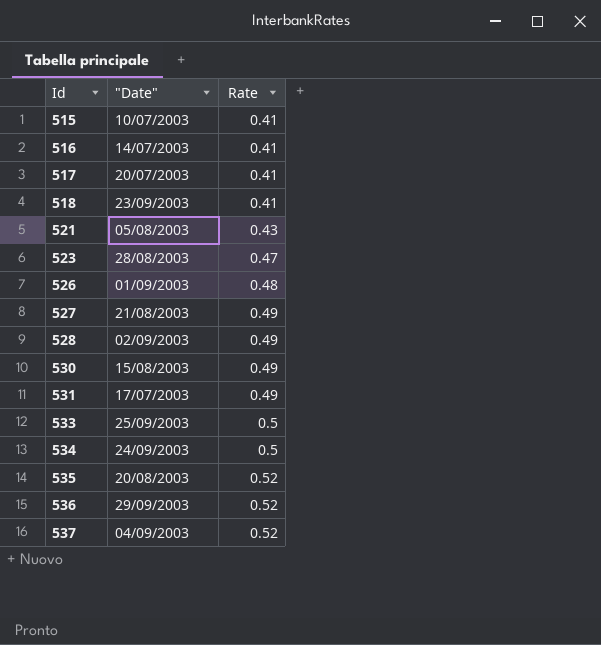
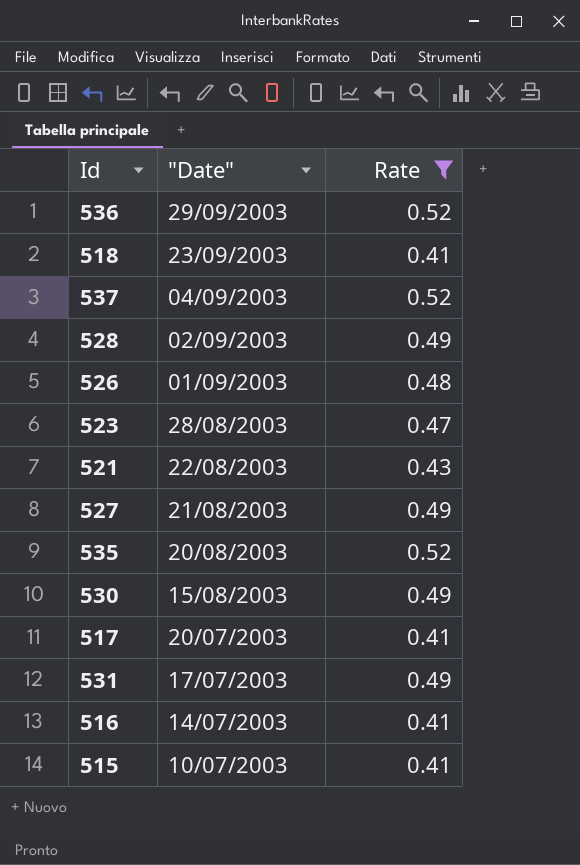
filter: none -> Rate != 0.5
row order: Id ascending -> "Date" descending
521 | "Date": 05/08/2003 -> 22/08/2003

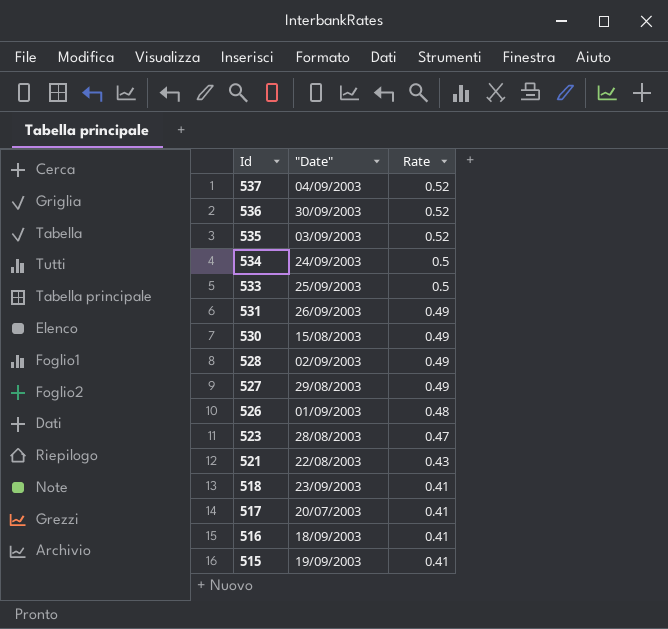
filter: Rate != 0.5 -> none
row order: "Date" descending -> Id descending
536 | "Date": 29/09/2003 -> 30/09/2003
535 | "Date": 20/08/2003 -> 03/09/2003
531 | "Date": 17/07/2003 -> 26/09/2003
527 | "Date": 21/08/2003 -> 29/08/2003
516 | "Date": 14/07/2003 -> 18/09/2003
515 | "Date": 10/07/2003 -> 19/09/2003

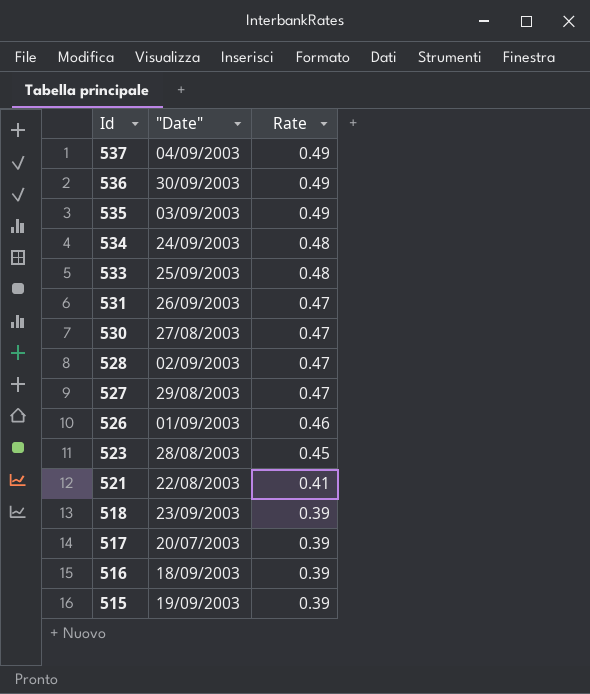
537 | Rate: 0.52 -> 0.49
536 | Rate: 0.52 -> 0.49
535 | Rate: 0.52 -> 0.49
534 | Rate: 0.5 -> 0.48
533 | Rate: 0.5 -> 0.48
531 | Rate: 0.49 -> 0.47
530 | "Date": 15/08/2003 -> 27/08/2003
530 | Rate: 0.49 -> 0.47
528 | Rate: 0.49 -> 0.47
527 | Rate: 0.49 -> 0.47
526 | Rate: 0.48 -> 0.46
523 | Rate: 0.47 -> 0.45
521 | Rate: 0.43 -> 0.41
518 | Rate: 0.41 -> 0.39
517 | Rate: 0.41 -> 0.39
516 | Rate: 0.41 -> 0.39
515 | Rate: 0.41 -> 0.39

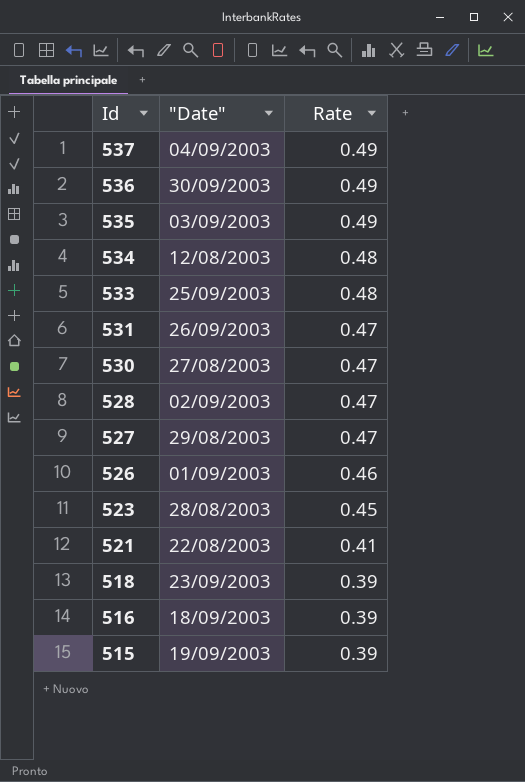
row 517: 20/07/2003 | 0.39 -> none
534 | "Date": 24/09/2003 -> 12/08/2003

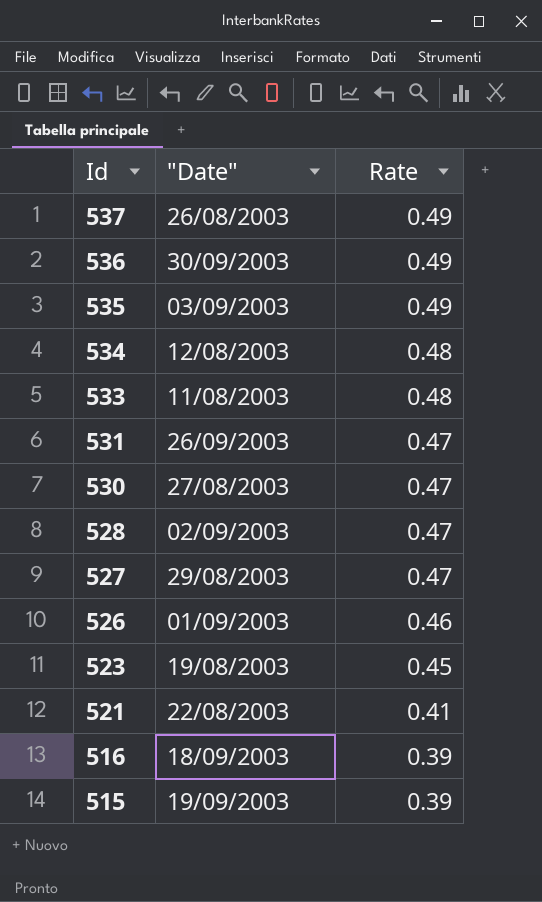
row 518: 23/09/2003 | 0.39 -> none
537 | "Date": 04/09/2003 -> 26/08/2003
533 | "Date": 25/09/2003 -> 11/08/2003
523 | "Date": 28/08/2003 -> 19/08/2003

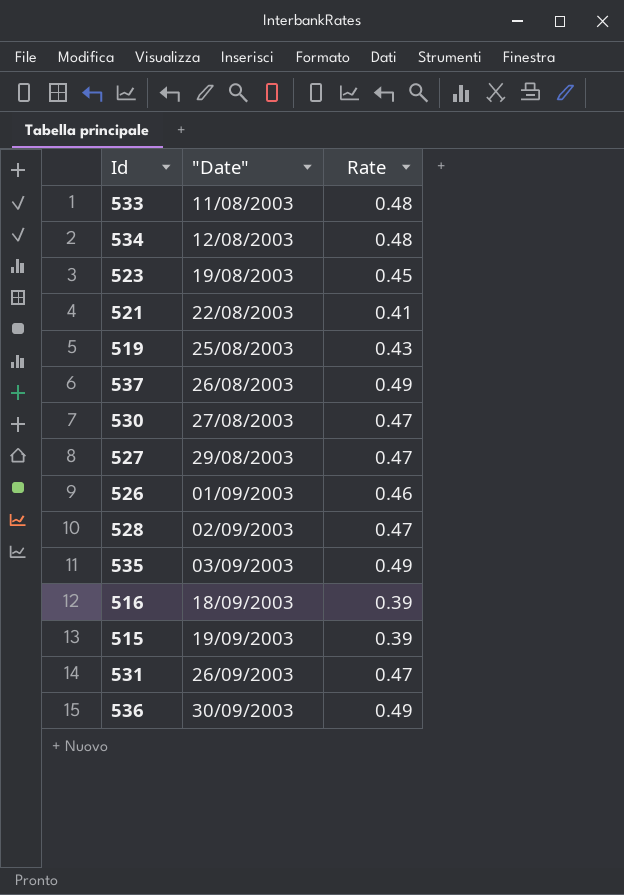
row order: Id descending -> "Date" ascending
row 519: none -> 25/08/2003 | 0.43

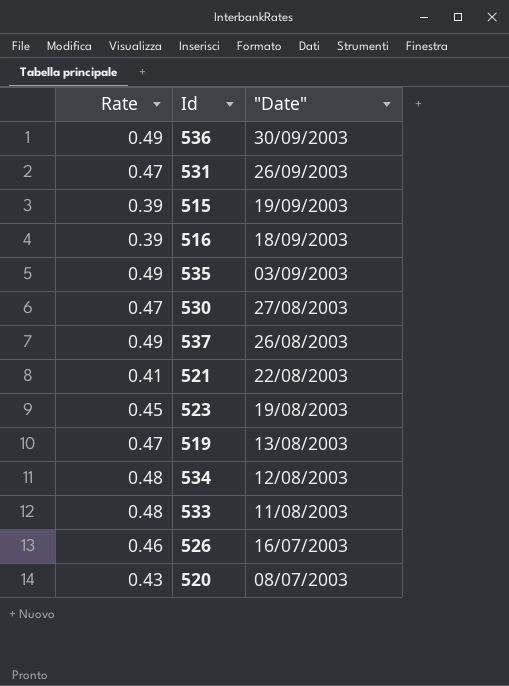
row order: "Date" ascending -> "Date" descending
column Rate | position: 3 -> 1
row 527: 29/08/2003 | 0.47 -> none
row 528: 02/09/2003 | 0.47 -> none
519 | Rate: 0.43 -> 0.47
519 | "Date": 25/08/2003 -> 13/08/2003
526 | "Date": 01/09/2003 -> 16/07/2003
row 520: none -> 0.43 | 08/07/2003

